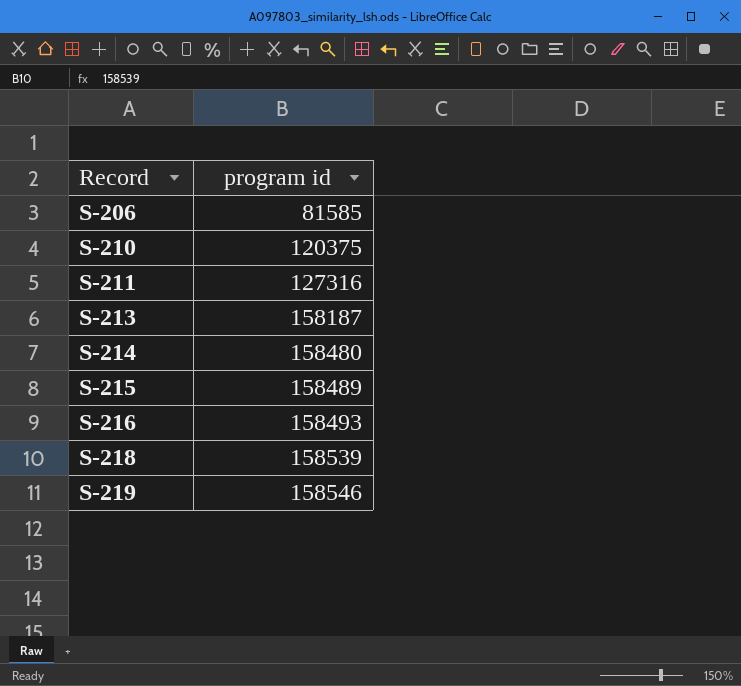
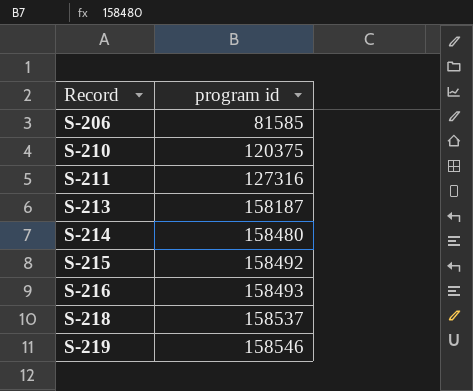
S-215 | program id: 158489 -> 158492
S-218 | program id: 158539 -> 158537

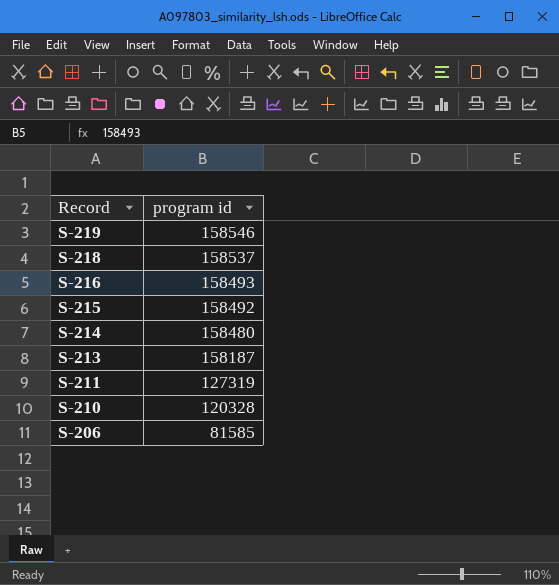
row order: Record ascending -> Record descending
S-211 | program id: 127316 -> 127319
S-210 | program id: 120375 -> 120328

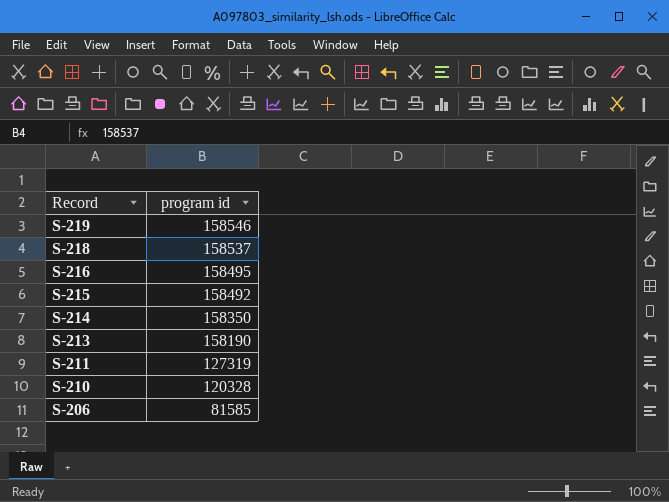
S-216 | program id: 158493 -> 158495
S-214 | program id: 158480 -> 158350
S-213 | program id: 158187 -> 158190

